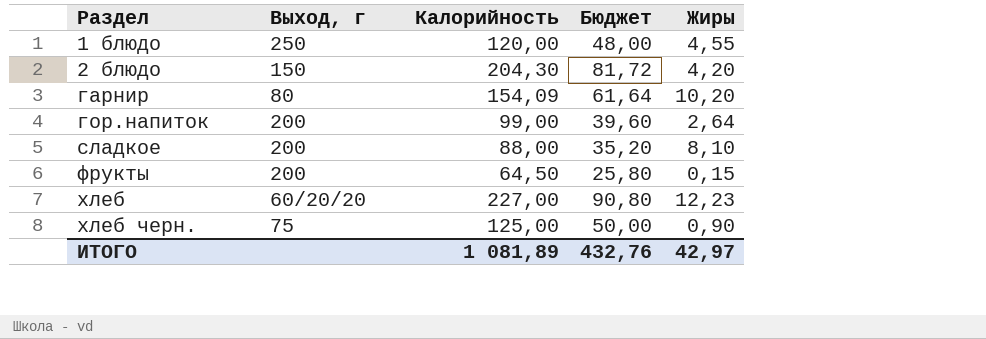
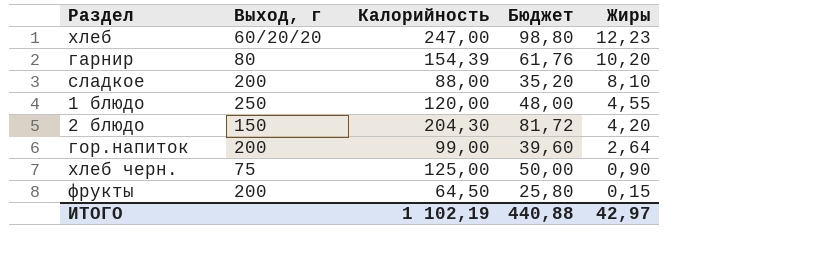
row order: Раздел ascending -> Жиры descending
хлеб | Калорийность: 227,00 -> 247,00
хлеб | Бюджет: 90,80 -> 98,80
гарнир | Калорийность: 154,09 -> 154,39
гарнир | Бюджет: 61,64 -> 61,76
ИТОГО | Калорийность: 1 081,89 -> 1 102,19
ИТОГО | Бюджет: 432,76 -> 440,88

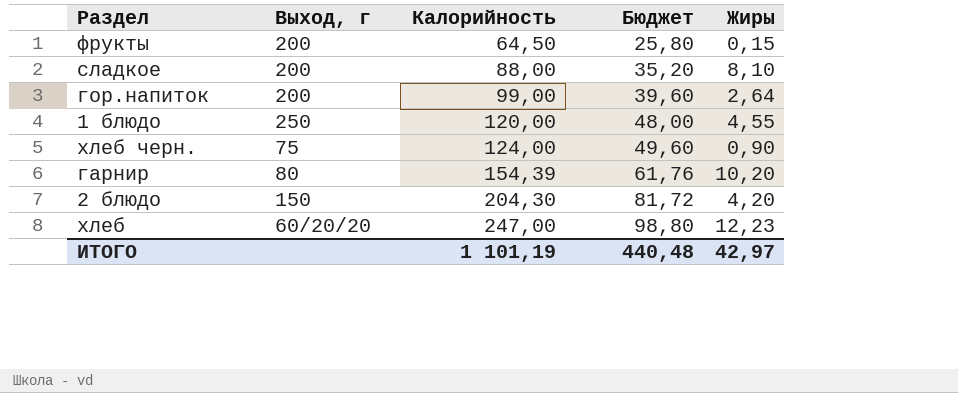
row order: Жиры descending -> Калорийность ascending
хлеб черн. | Калорийность: 125,00 -> 124,00
хлеб черн. | Бюджет: 50,00 -> 49,60
ИТОГО | Калорийность: 1 102,19 -> 1 101,19
ИТОГО | Бюджет: 440,88 -> 440,48

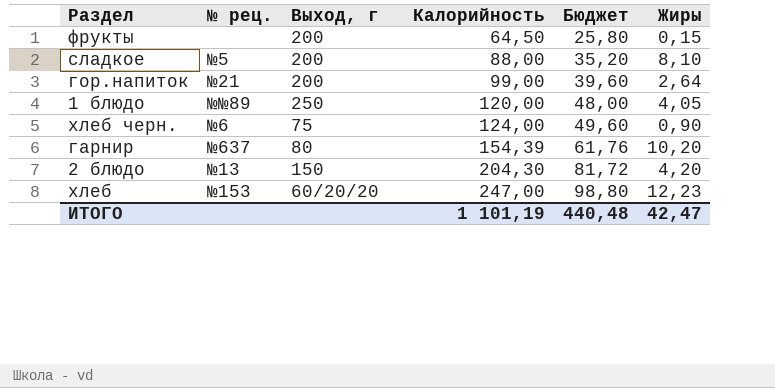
column № рец. | position: none -> 2
1 блюдо | Жиры: 4,55 -> 4,05
ИТОГО | Жиры: 42,97 -> 42,47

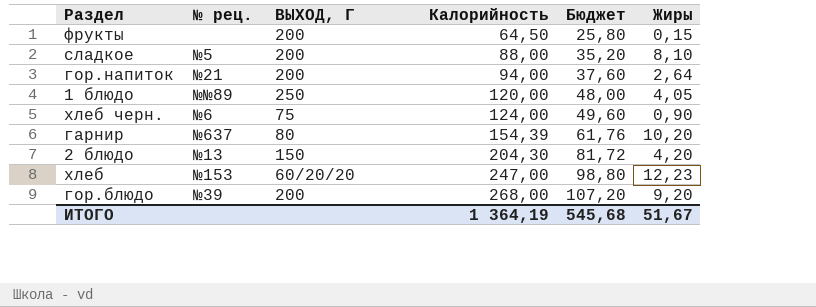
column name: Выход, г -> ВЫХОД, Г
гор.напиток | Калорийность: 99,00 -> 94,00
гор.напиток | Бюджет: 39,60 -> 37,60
row гор.блюдо: none -> №39 | 200 | 268,00 | 107,20 | 9,20
ИТОГО | Калорийность: 1 101,19 -> 1 364,19
ИТОГО | Бюджет: 440,48 -> 545,68
ИТОГО | Жиры: 42,47 -> 51,67

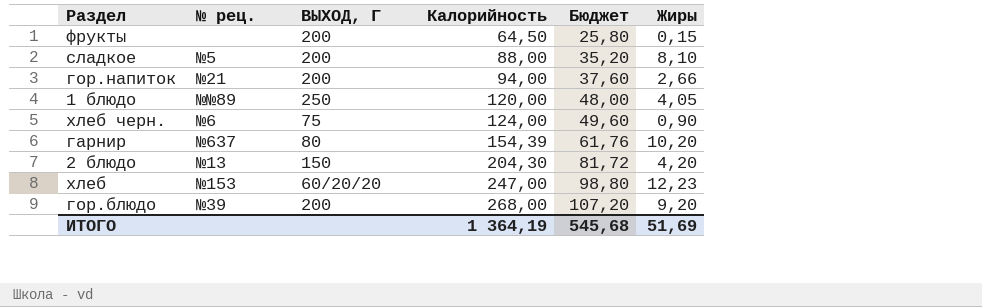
гор.напиток | Жиры: 2,64 -> 2,66
ИТОГО | Жиры: 51,67 -> 51,69

